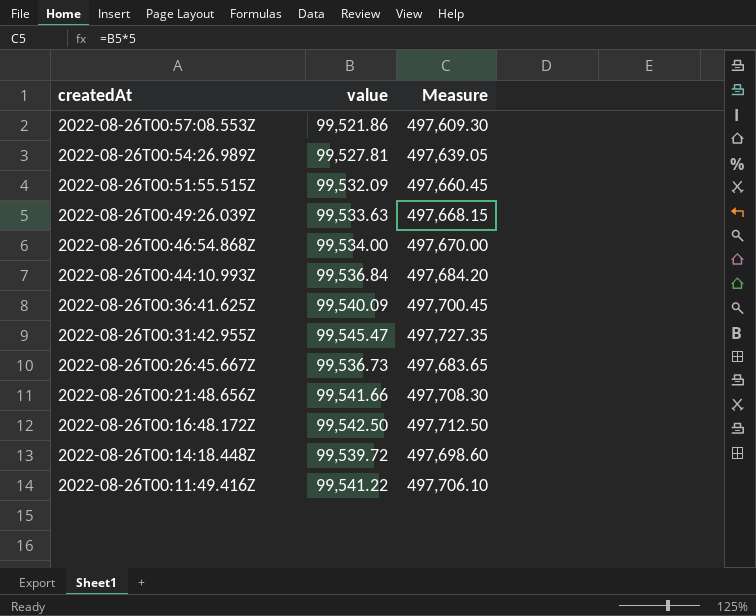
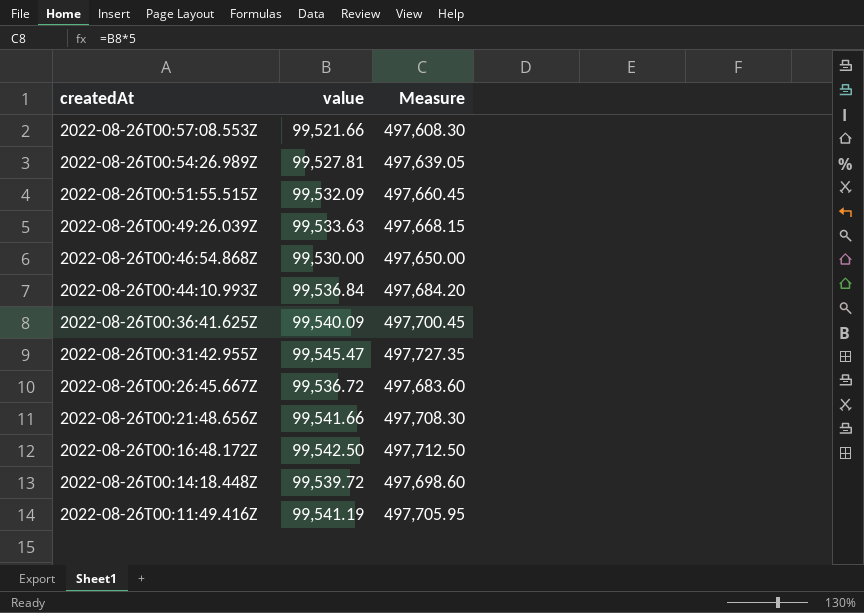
2022-08-26T00:57:08.553Z | value: 99,521.86 -> 99,521.66
2022-08-26T00:57:08.553Z | Measure: 497,609.30 -> 497,608.30
2022-08-26T00:46:54.868Z | value: 99,534.00 -> 99,530.00
2022-08-26T00:46:54.868Z | Measure: 497,670.00 -> 497,650.00
2022-08-26T00:26:45.667Z | value: 99,536.73 -> 99,536.72
2022-08-26T00:26:45.667Z | Measure: 497,683.65 -> 497,683.60
2022-08-26T00:11:49.416Z | value: 99,541.22 -> 99,541.19
2022-08-26T00:11:49.416Z | Measure: 497,706.10 -> 497,705.95

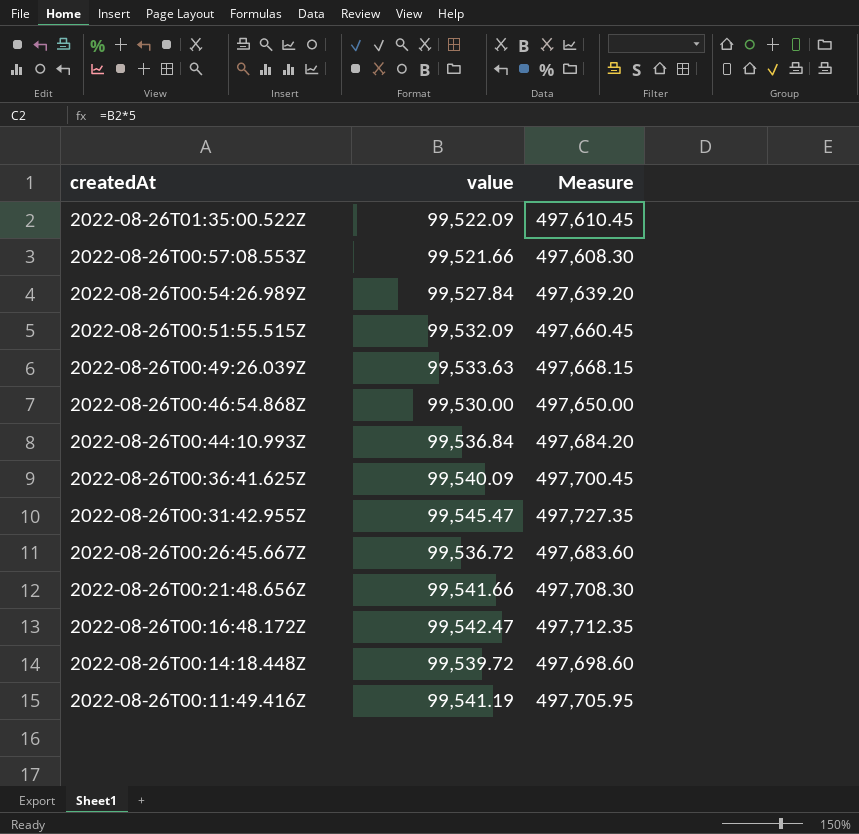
row 2022-08-26T01:35:00.522Z: none -> 99,522.09 | 497,610.45
2022-08-26T00:54:26.989Z | value: 99,527.81 -> 99,527.84
2022-08-26T00:54:26.989Z | Measure: 497,639.05 -> 497,639.20
2022-08-26T00:16:48.172Z | value: 99,542.50 -> 99,542.47
2022-08-26T00:16:48.172Z | Measure: 497,712.50 -> 497,712.35

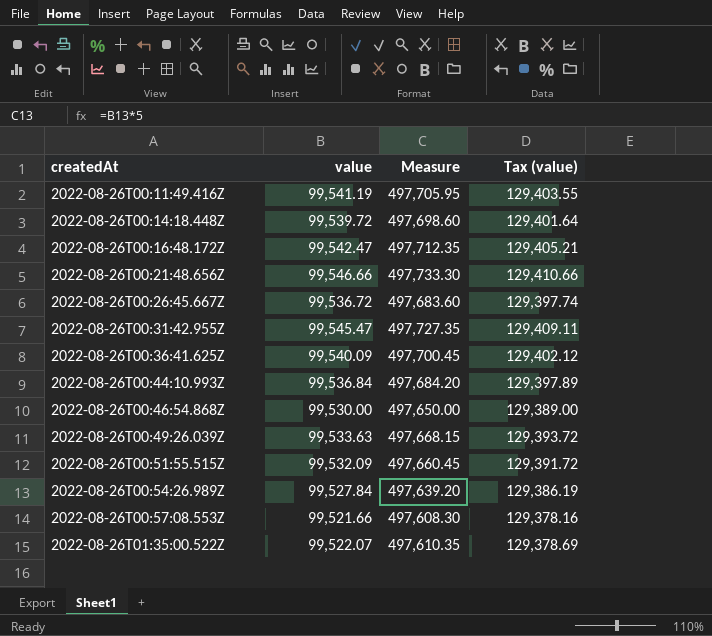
row order: createdAt descending -> createdAt ascending
column Tax (value) | formula: none -> [value] * 1.3
2022-08-26T00:21:48.656Z | value: 99,541.66 -> 99,546.66
2022-08-26T00:21:48.656Z | Measure: 497,708.30 -> 497,733.30
2022-08-26T01:35:00.522Z | value: 99,522.09 -> 99,522.07
2022-08-26T01:35:00.522Z | Measure: 497,610.45 -> 497,610.35

